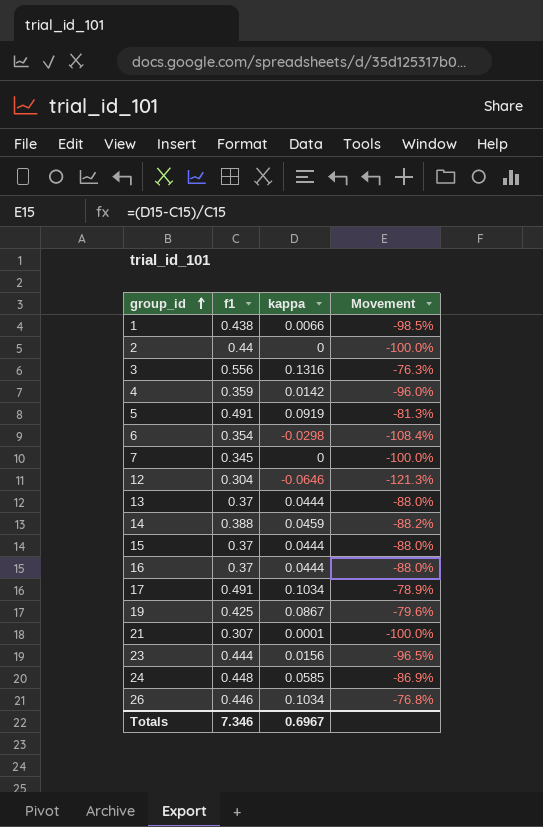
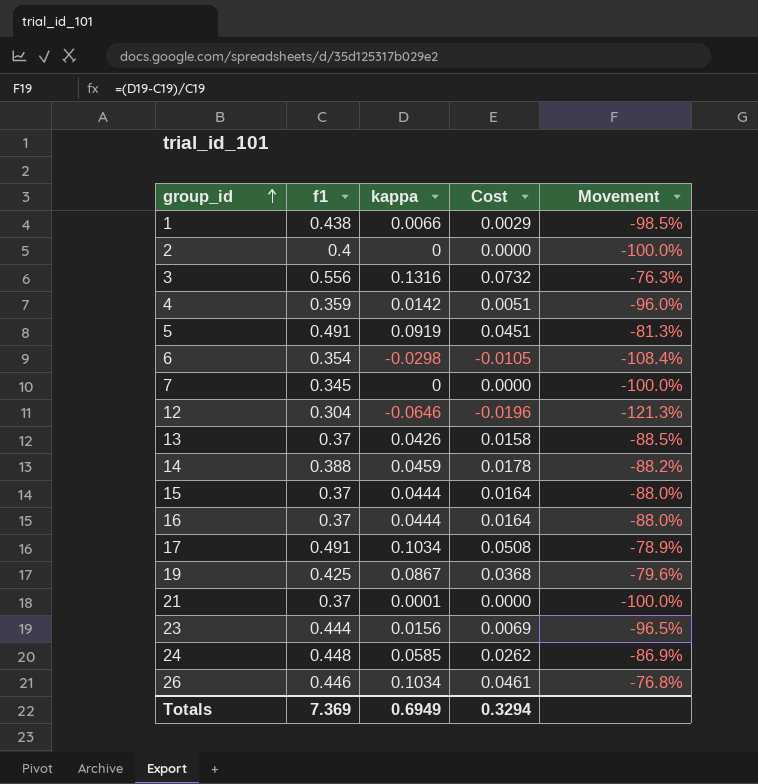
column Cost | formula: none -> [f1] * [kappa]
2 | f1: 0.44 -> 0.4
13 | kappa: 0.0444 -> 0.0426
13 | Movement: -88.0% -> -88.5%
21 | f1: 0.307 -> 0.37
Totals | f1: 7.346 -> 7.369
Totals | kappa: 0.6967 -> 0.6949

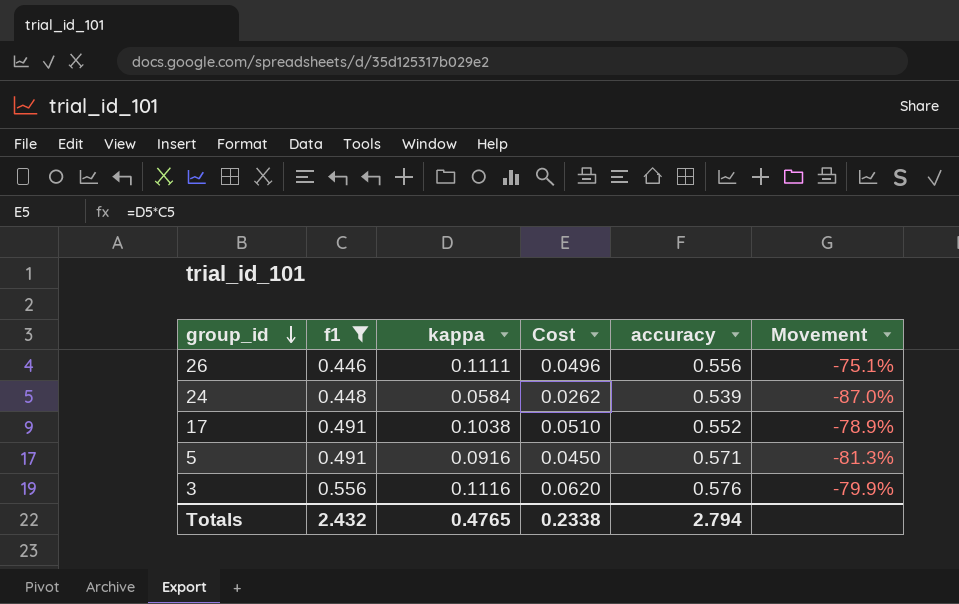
filter: none -> f1 >= 0.446
row order: group_id ascending -> group_id descending
column accuracy | position: none -> 5
26 | kappa: 0.1034 -> 0.1111
26 | Cost: 0.0461 -> 0.0496
26 | Movement: -76.8% -> -75.1%
24 | kappa: 0.0585 -> 0.0584
24 | Movement: -86.9% -> -87.0%
17 | kappa: 0.1034 -> 0.1038
17 | Cost: 0.0508 -> 0.0510
5 | kappa: 0.0919 -> 0.0916
5 | Cost: 0.0451 -> 0.0450
3 | kappa: 0.1316 -> 0.1116
3 | Cost: 0.0732 -> 0.0620
3 | Movement: -76.3% -> -79.9%
Totals | f1: 7.369 -> 2.432
Totals | kappa: 0.6949 -> 0.4765
Totals | Cost: 0.3294 -> 0.2338

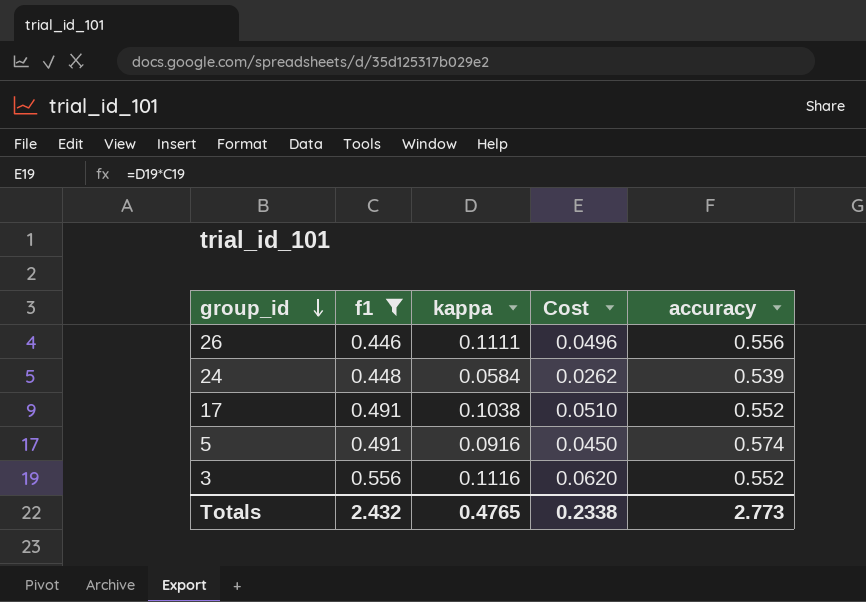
column Movement | formula: ([kappa] - [f1]) / [f1] -> none
5 | accuracy: 0.571 -> 0.574
3 | accuracy: 0.576 -> 0.552
Totals | accuracy: 2.794 -> 2.773

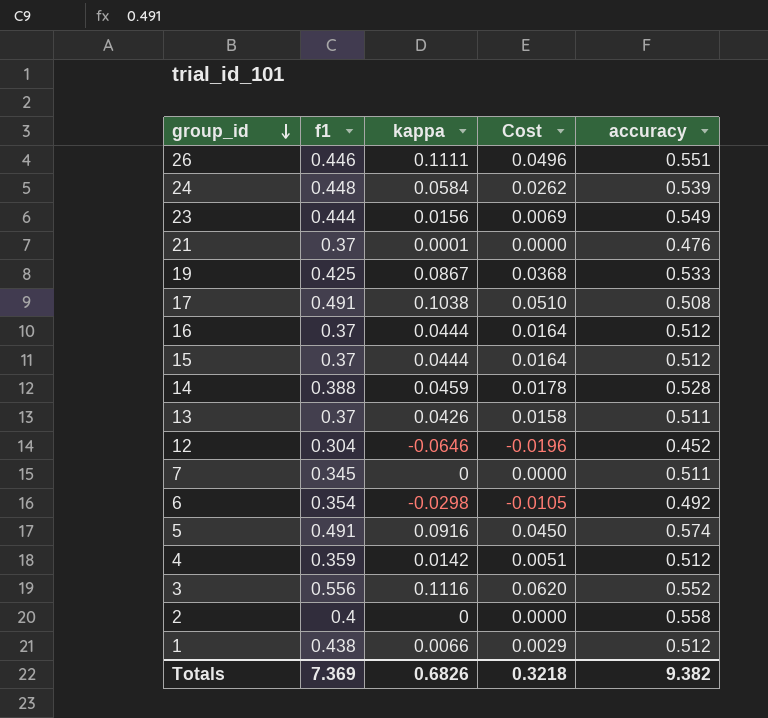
filter: f1 >= 0.446 -> none
26 | accuracy: 0.556 -> 0.551
17 | accuracy: 0.552 -> 0.508
Totals | f1: 2.432 -> 7.369
Totals | kappa: 0.4765 -> 0.6826
Totals | Cost: 0.2338 -> 0.3218
Totals | accuracy: 2.773 -> 9.382

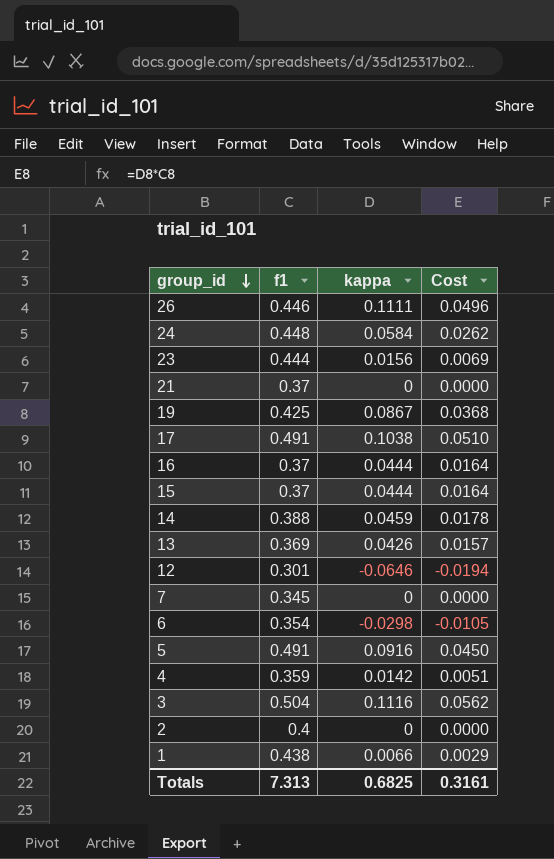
column accuracy | position: 5 -> none
21 | kappa: 0.0001 -> 0
13 | f1: 0.37 -> 0.369
13 | Cost: 0.0158 -> 0.0157
12 | f1: 0.304 -> 0.301
12 | Cost: -0.0196 -> -0.0194
3 | f1: 0.556 -> 0.504
3 | Cost: 0.0620 -> 0.0562
Totals | f1: 7.369 -> 7.313
Totals | kappa: 0.6826 -> 0.6825
Totals | Cost: 0.3218 -> 0.3161

